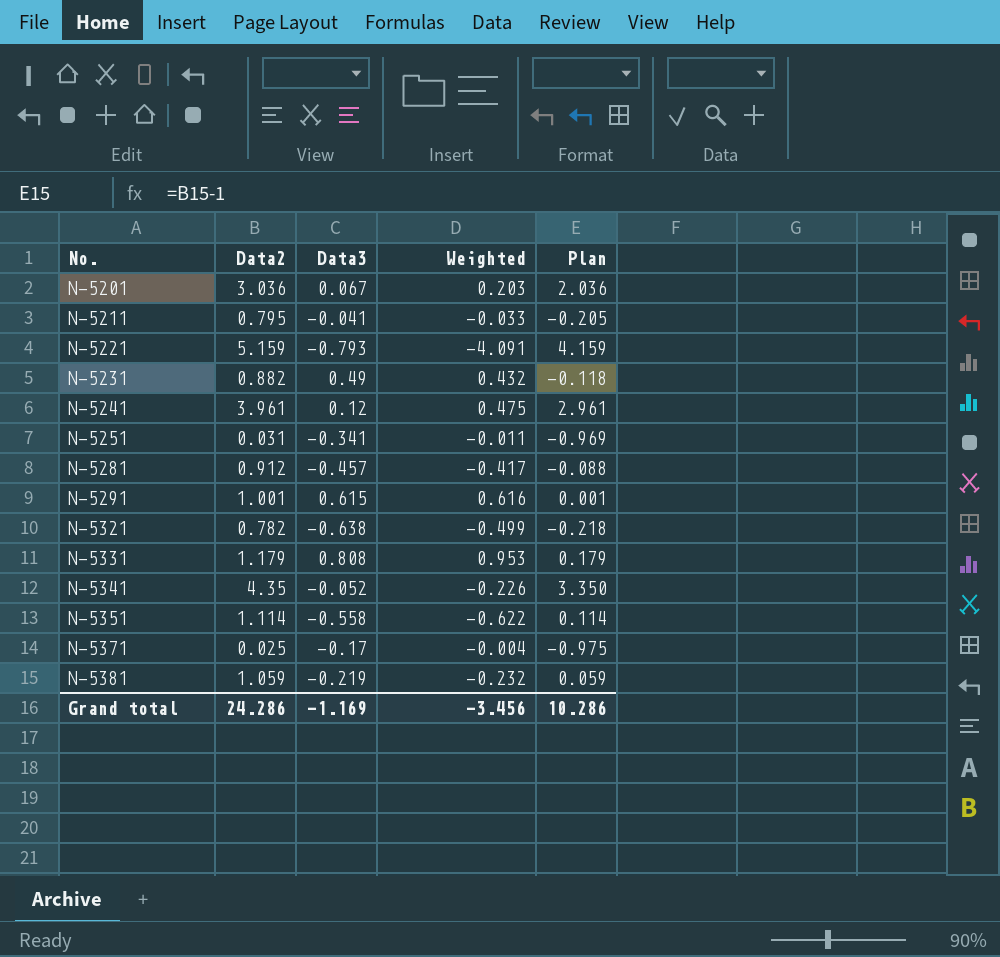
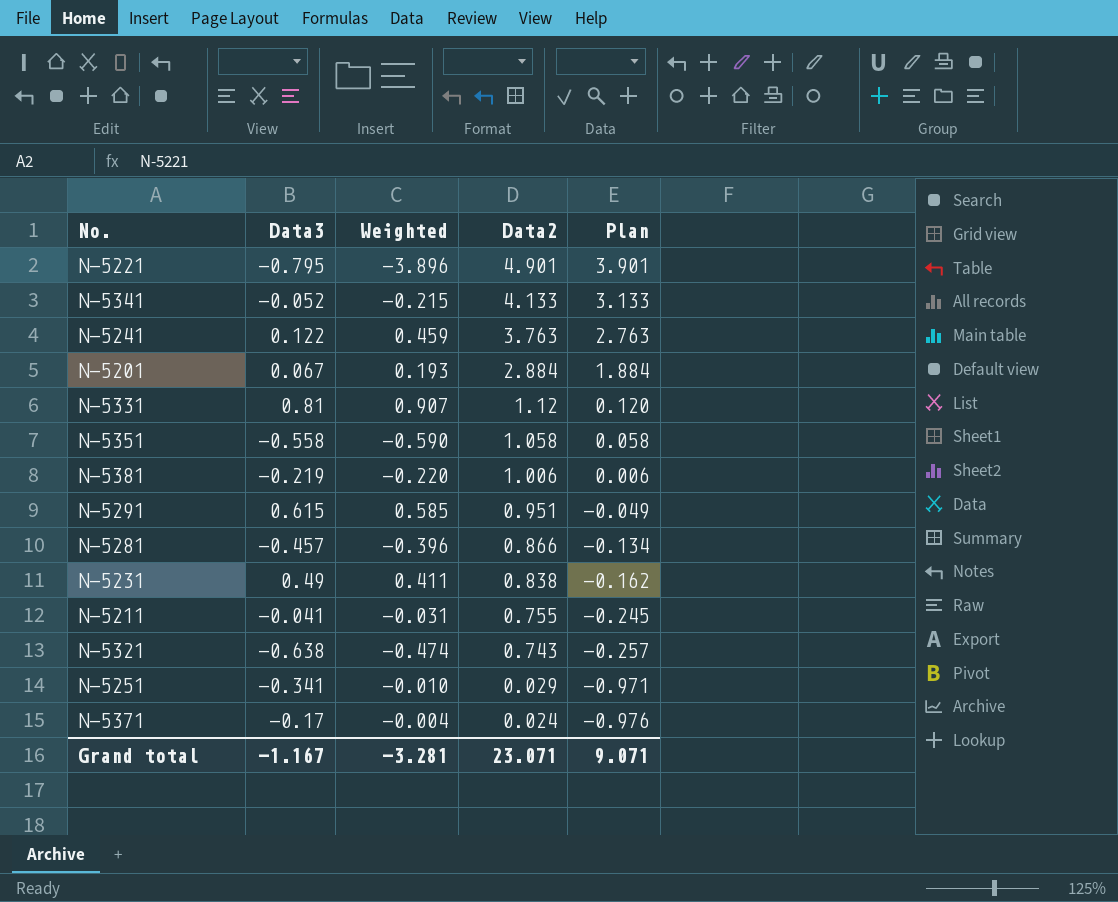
row order: No. ascending -> Data2 descending
column Data2 | position: 2 -> 4
N-5221 | Data3: -0.793 -> -0.795
N-5221 | Weighted: -4.091 -> -3.896
N-5221 | Data2: 5.159 -> 4.901
N-5221 | Plan: 4.159 -> 3.901
N-5341 | Weighted: -0.226 -> -0.215
N-5341 | Data2: 4.35 -> 4.133
N-5341 | Plan: 3.350 -> 3.133
N-5241 | Data3: 0.12 -> 0.122
N-5241 | Weighted: 0.475 -> 0.459
N-5241 | Data2: 3.961 -> 3.763
N-5241 | Plan: 2.961 -> 2.763
N-5201 | Weighted: 0.203 -> 0.193
N-5201 | Data2: 3.036 -> 2.884
N-5201 | Plan: 2.036 -> 1.884
N-5331 | Data3: 0.808 -> 0.81
N-5331 | Weighted: 0.953 -> 0.907
N-5331 | Data2: 1.179 -> 1.12
N-5331 | Plan: 0.179 -> 0.120
N-5351 | Weighted: -0.622 -> -0.590
N-5351 | Data2: 1.114 -> 1.058
N-5351 | Plan: 0.114 -> 0.058
N-5381 | Weighted: -0.232 -> -0.220
N-5381 | Data2: 1.059 -> 1.006
N-5381 | Plan: 0.059 -> 0.006
N-5291 | Weighted: 0.616 -> 0.585
N-5291 | Data2: 1.001 -> 0.951
N-5291 | Plan: 0.001 -> -0.049
N-5281 | Weighted: -0.417 -> -0.396
N-5281 | Data2: 0.912 -> 0.866
N-5281 | Plan: -0.088 -> -0.134
N-5231 | Weighted: 0.432 -> 0.411
N-5231 | Data2: 0.882 -> 0.838
N-5231 | Plan: -0.118 -> -0.162
N-5211 | Weighted: -0.033 -> -0.031
N-5211 | Data2: 0.795 -> 0.755
N-5211 | Plan: -0.205 -> -0.245
N-5321 | Weighted: -0.499 -> -0.474
N-5321 | Data2: 0.782 -> 0.743
N-5321 | Plan: -0.218 -> -0.257
N-5251 | Weighted: -0.011 -> -0.010
N-5251 | Data2: 0.031 -> 0.029
N-5251 | Plan: -0.969 -> -0.971
N-5371 | Data2: 0.025 -> 0.024
N-5371 | Plan: -0.975 -> -0.976
Grand total | Data3: -1.169 -> -1.167
Grand total | Weighted: -3.456 -> -3.281
Grand total | Data2: 24.286 -> 23.071
Grand total | Plan: 10.286 -> 9.071

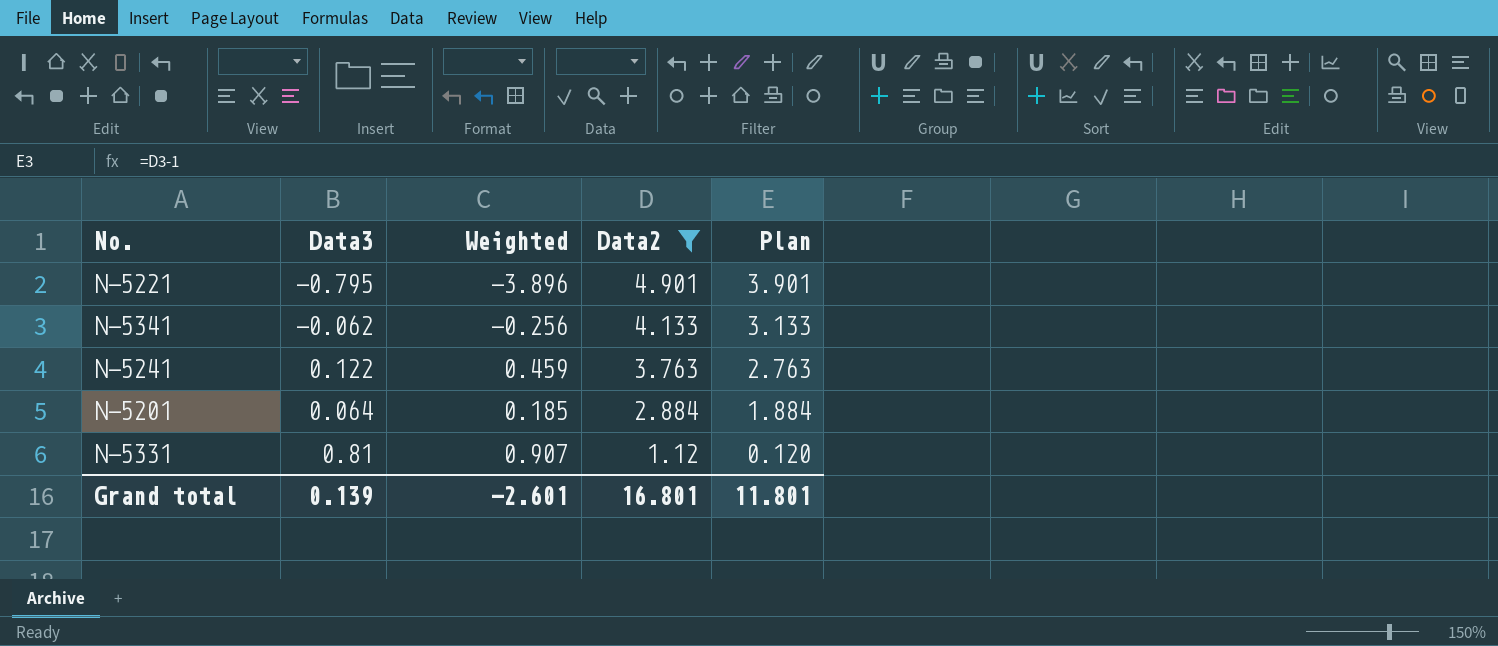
filter: none -> Data2 >= 1.12
N-5341 | Data3: -0.052 -> -0.062
N-5341 | Weighted: -0.215 -> -0.256
N-5201 | Data3: 0.067 -> 0.064
N-5201 | Weighted: 0.193 -> 0.185
Grand total | Data3: -1.167 -> 0.139
Grand total | Weighted: -3.281 -> -2.601
Grand total | Data2: 23.071 -> 16.801
Grand total | Plan: 9.071 -> 11.801

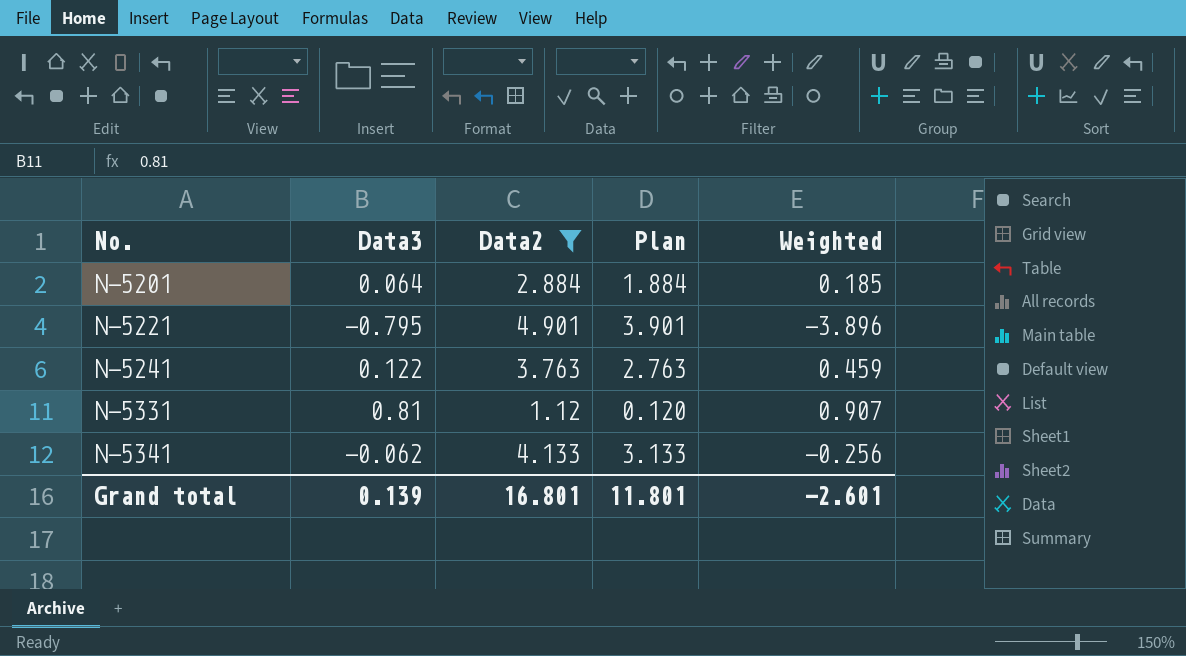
row order: Data2 descending -> No. ascending
column Weighted | position: 3 -> 5

